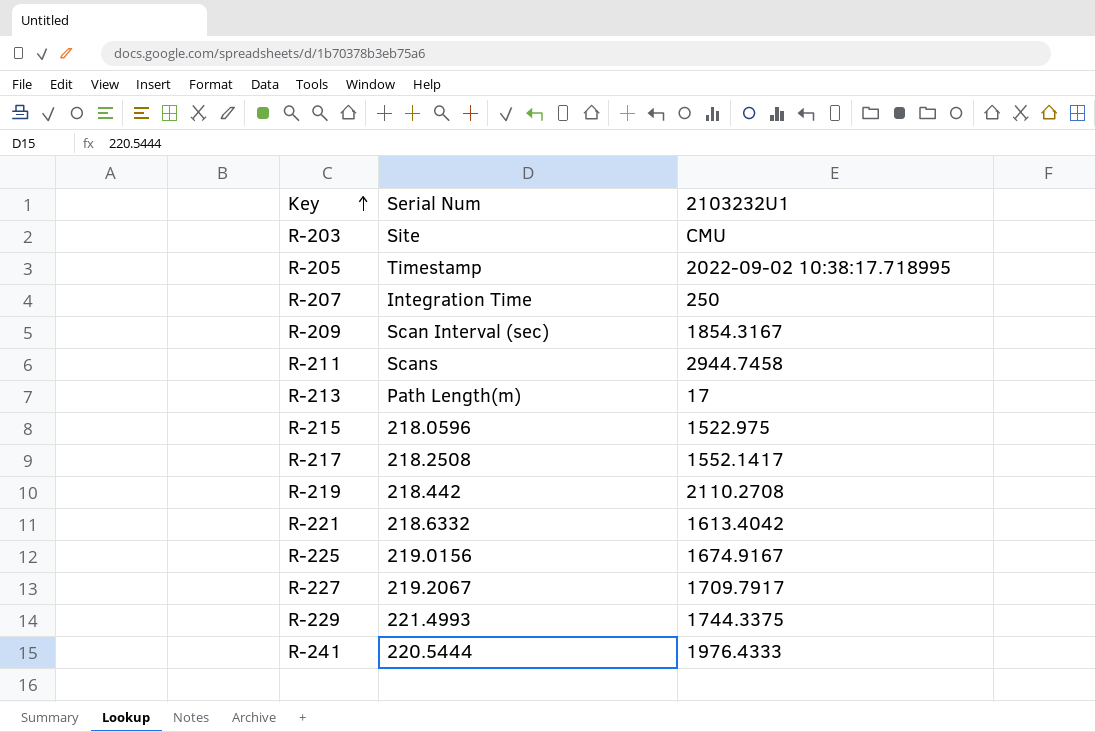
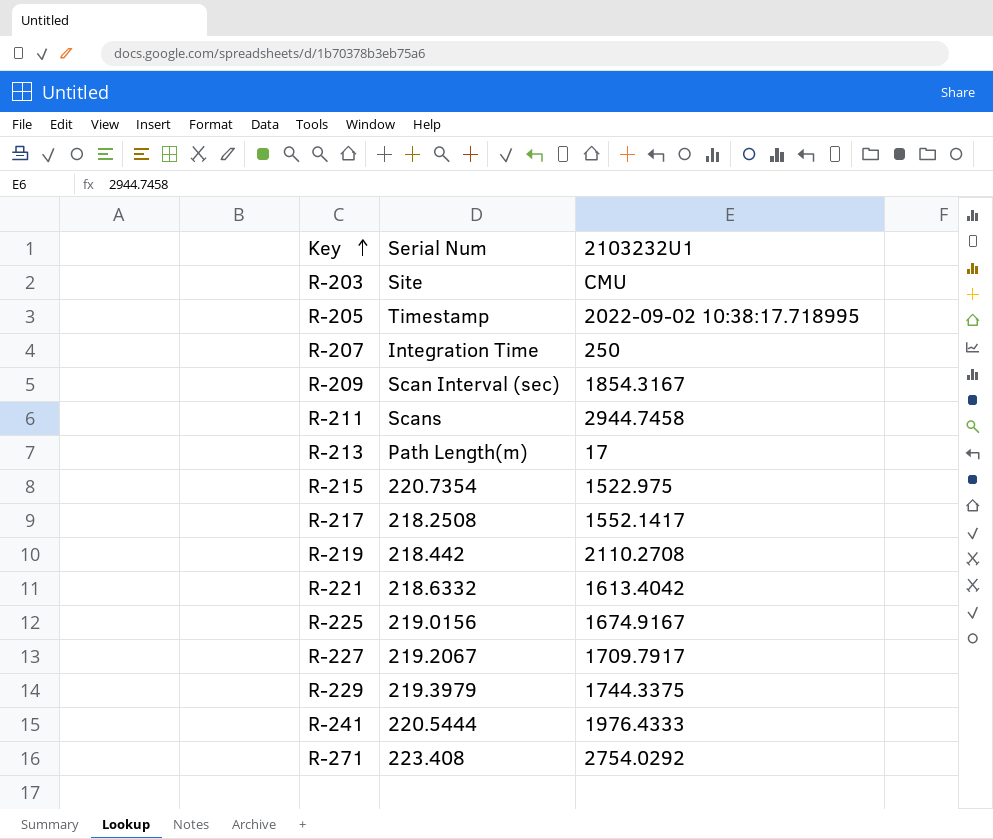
R-215 | Serial Num: 218.0596 -> 220.7354
R-229 | Serial Num: 221.4993 -> 219.3979
row R-271: none -> 223.408 | 2754.0292

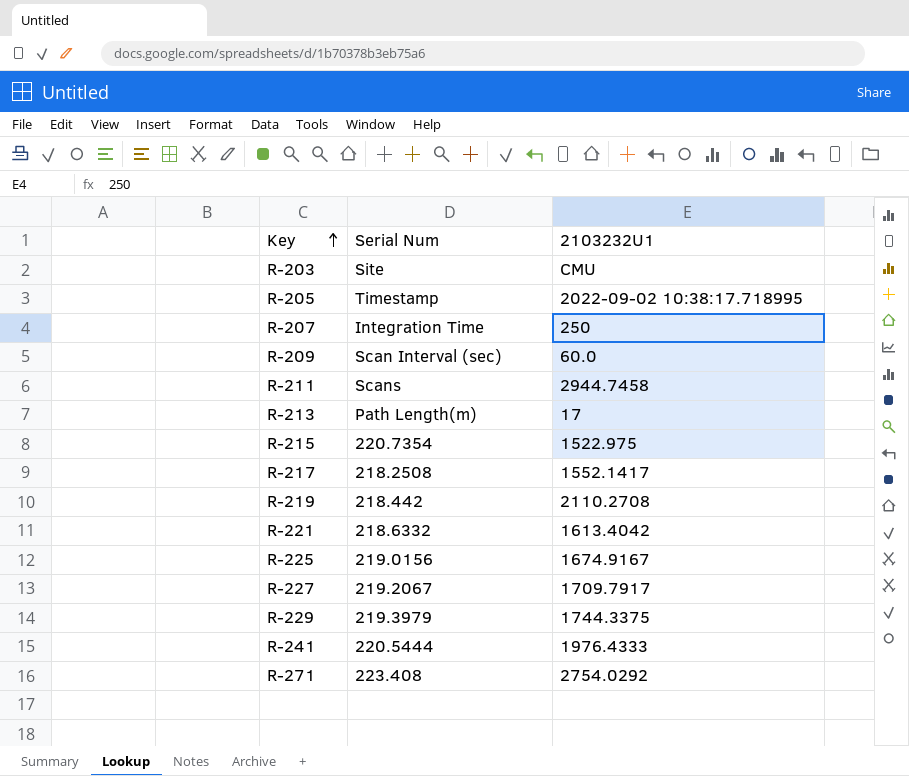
R-209 | 2103232U1: 1854.3167 -> 60.0

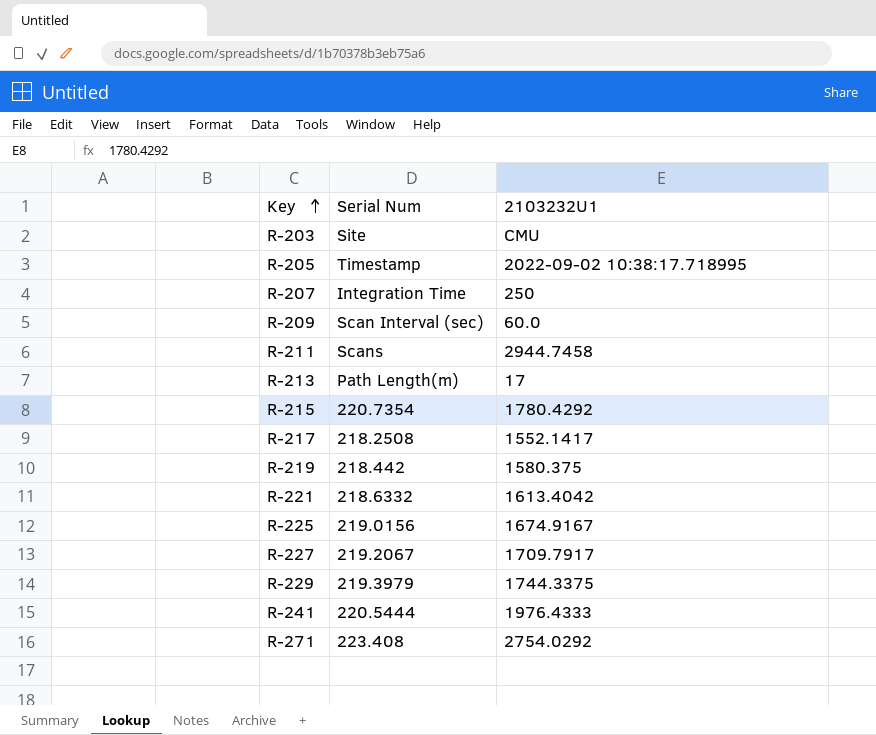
R-215 | 2103232U1: 1522.975 -> 1780.4292
R-219 | 2103232U1: 2110.2708 -> 1580.375

